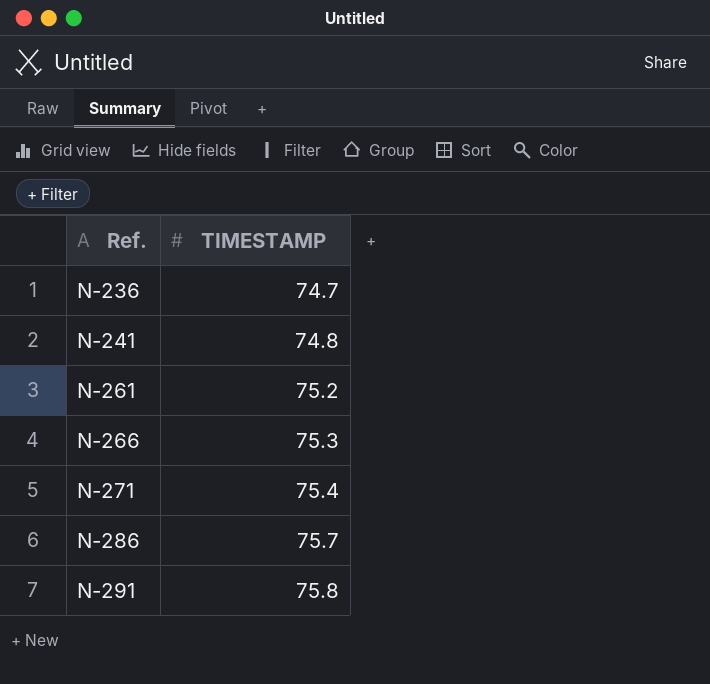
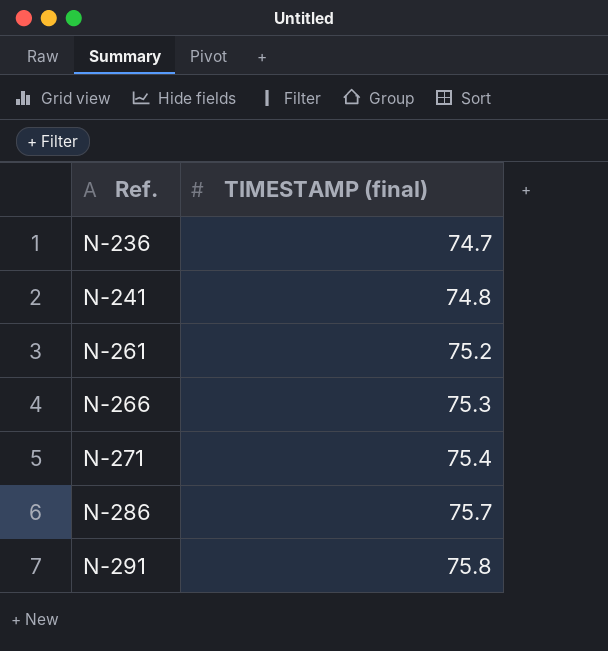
column name: TIMESTAMP -> TIMESTAMP (final)

